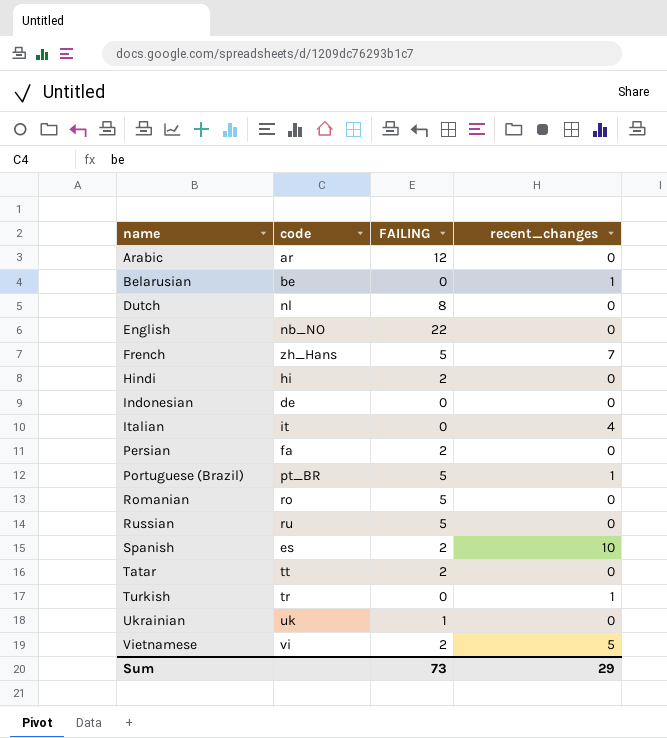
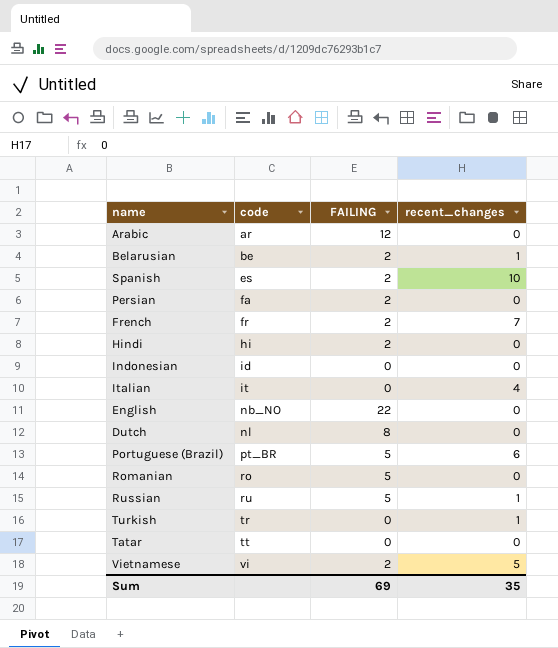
row order: name ascending -> code ascending
row Ukrainian: uk | 1 | 0 -> none
Belarusian | FAILING: 0 -> 2
French | code: zh_Hans -> fr
French | FAILING: 5 -> 2
Indonesian | code: de -> id
Portuguese (Brazil) | recent_changes: 1 -> 6
Russian | recent_changes: 0 -> 1
Tatar | FAILING: 2 -> 0
Sum | FAILING: 73 -> 69
Sum | recent_changes: 29 -> 35

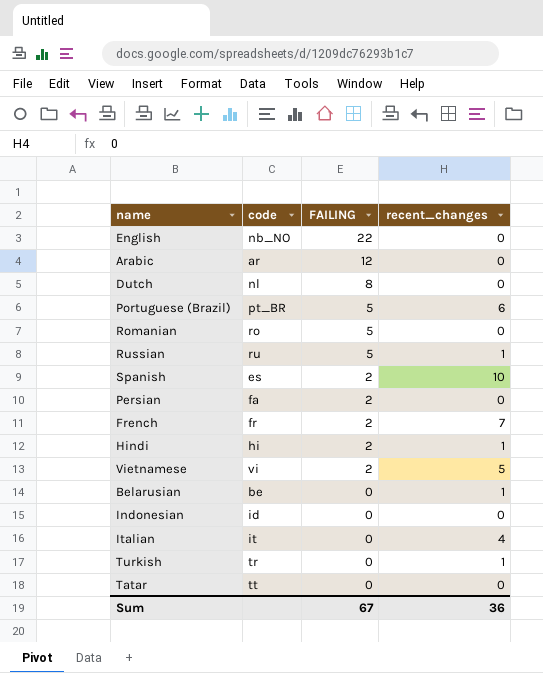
row order: code ascending -> FAILING descending
Hindi | recent_changes: 0 -> 1
Belarusian | FAILING: 2 -> 0
Sum | FAILING: 69 -> 67
Sum | recent_changes: 35 -> 36

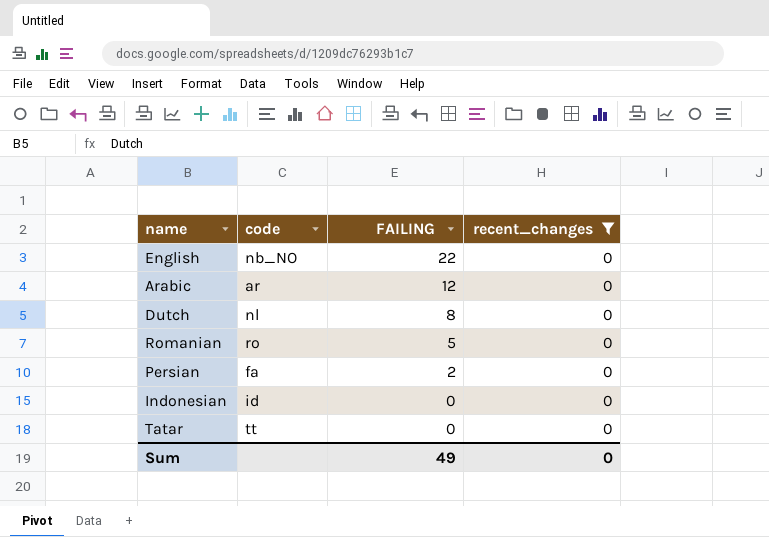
filter: none -> recent_changes = 0
Sum | FAILING: 67 -> 49
Sum | recent_changes: 36 -> 0

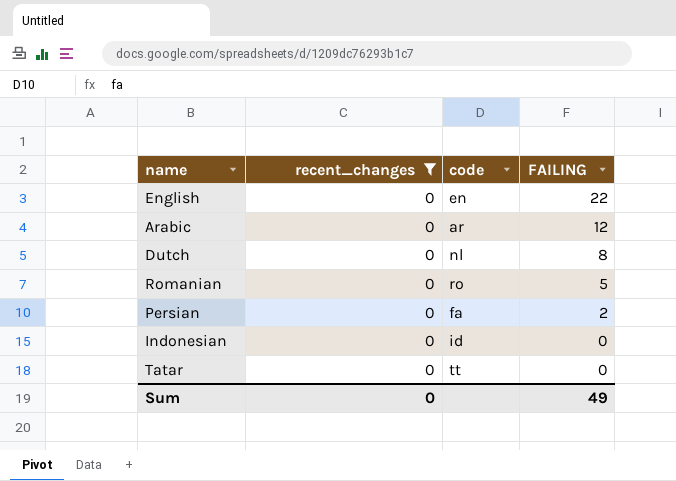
column recent_changes | position: 4 -> 2
English | code: nb_NO -> en

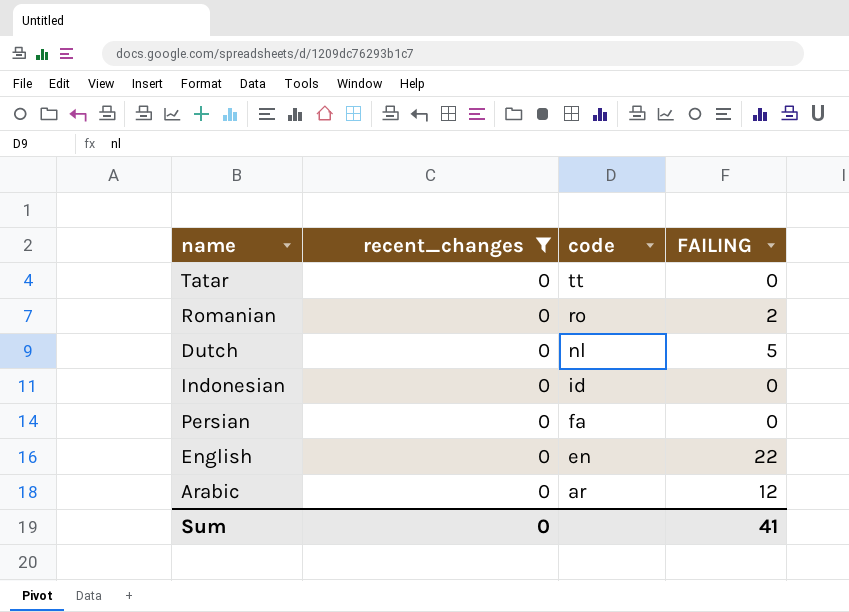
row order: FAILING descending -> code descending
Romanian | FAILING: 5 -> 2
Dutch | FAILING: 8 -> 5
Persian | FAILING: 2 -> 0
Sum | FAILING: 49 -> 41

